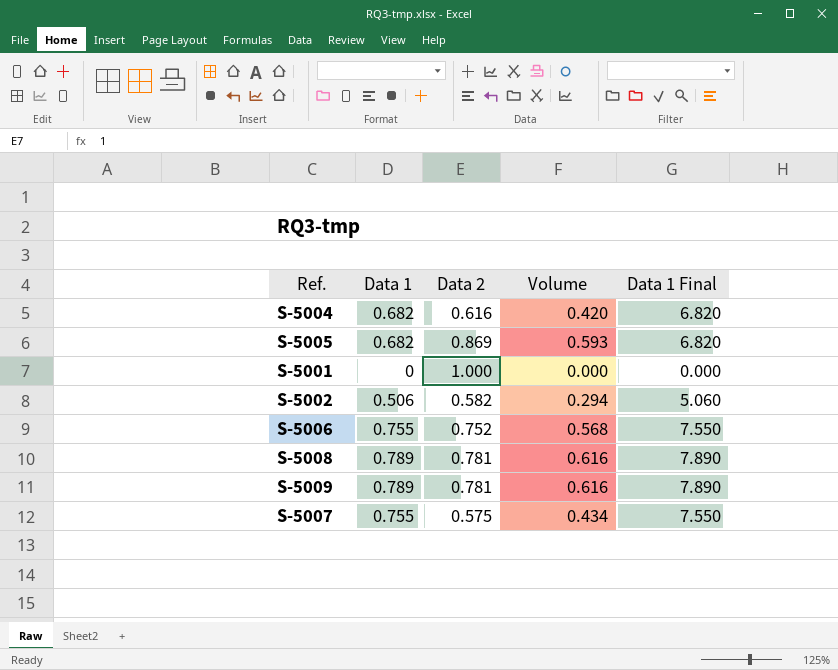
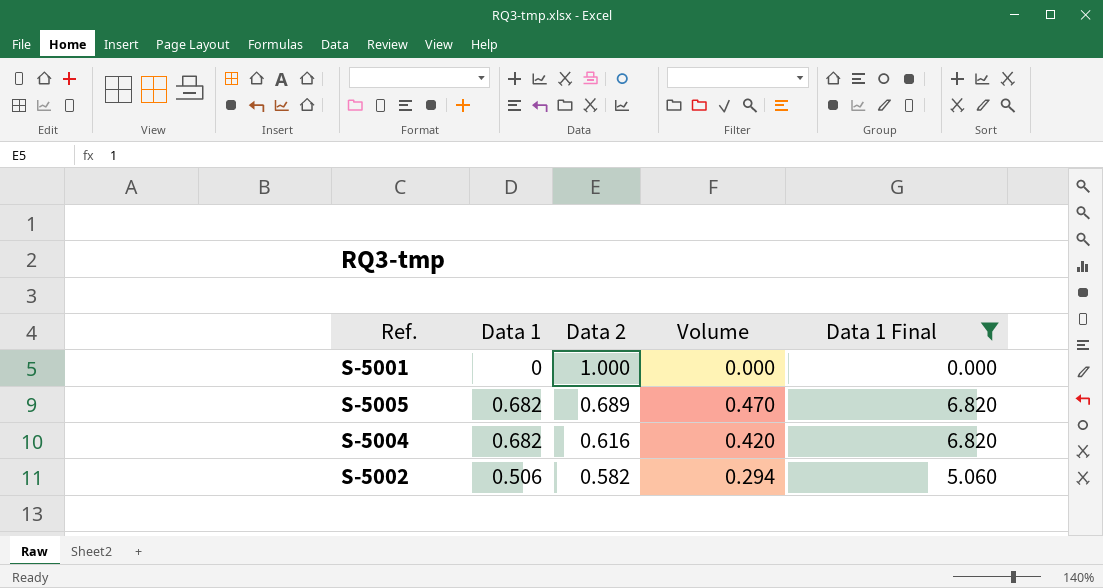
filter: none -> Data 1 Final <= 6.820
row order: none -> Data 2 descending
S-5005 | Data 2: 0.869 -> 0.689
S-5005 | Volume: 0.593 -> 0.470

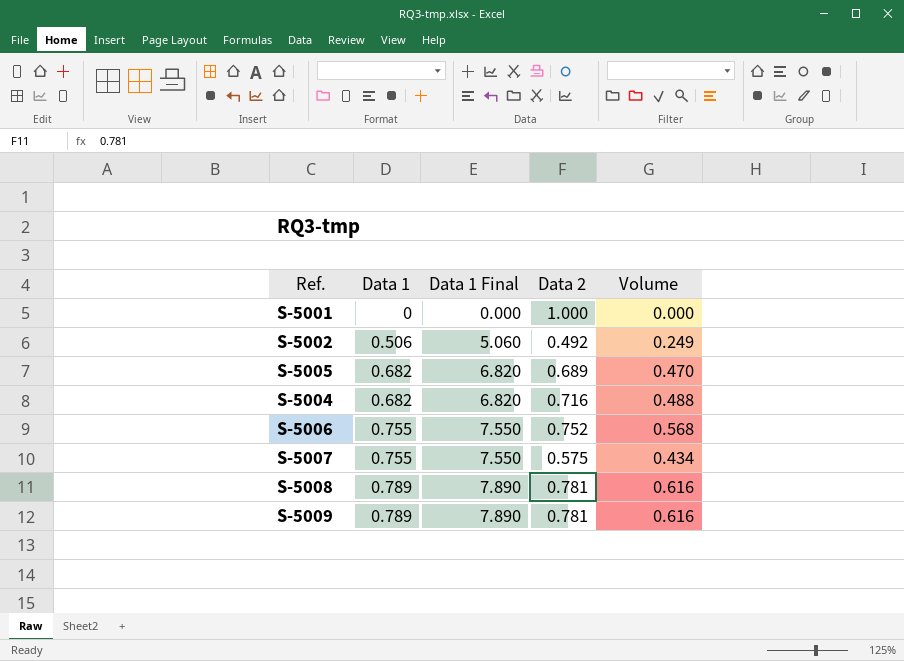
filter: Data 1 Final <= 6.820 -> none
row order: Data 2 descending -> Data 1 ascending
column Data 1 Final | position: 5 -> 3
S-5002 | Data 2: 0.582 -> 0.492
S-5002 | Volume: 0.294 -> 0.249
S-5004 | Data 2: 0.616 -> 0.716
S-5004 | Volume: 0.420 -> 0.488

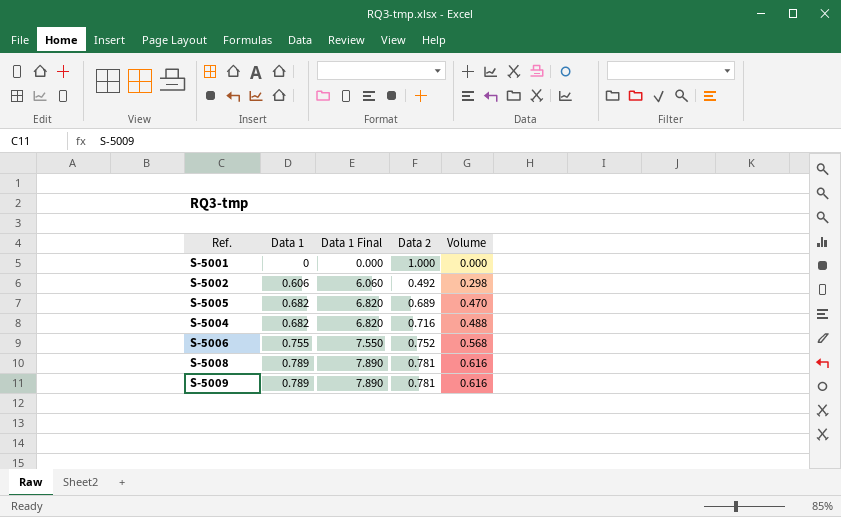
row S-5007: 0.755 | 7.550 | 0.575 | 0.434 -> none
S-5002 | Data 1: 0.506 -> 0.606
S-5002 | Data 1 Final: 5.060 -> 6.060
S-5002 | Volume: 0.249 -> 0.298

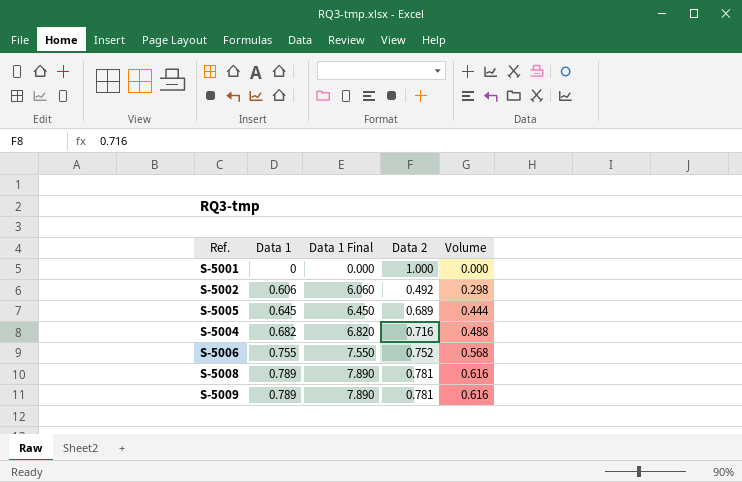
S-5005 | Data 1: 0.682 -> 0.645
S-5005 | Data 1 Final: 6.820 -> 6.450
S-5005 | Volume: 0.470 -> 0.444

